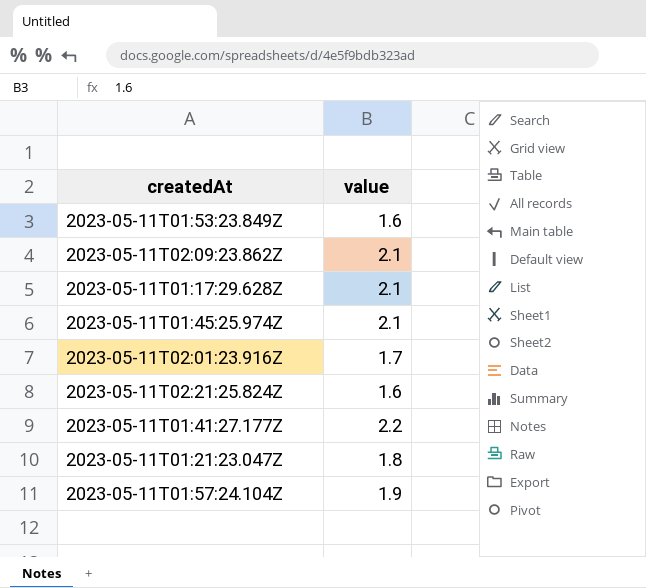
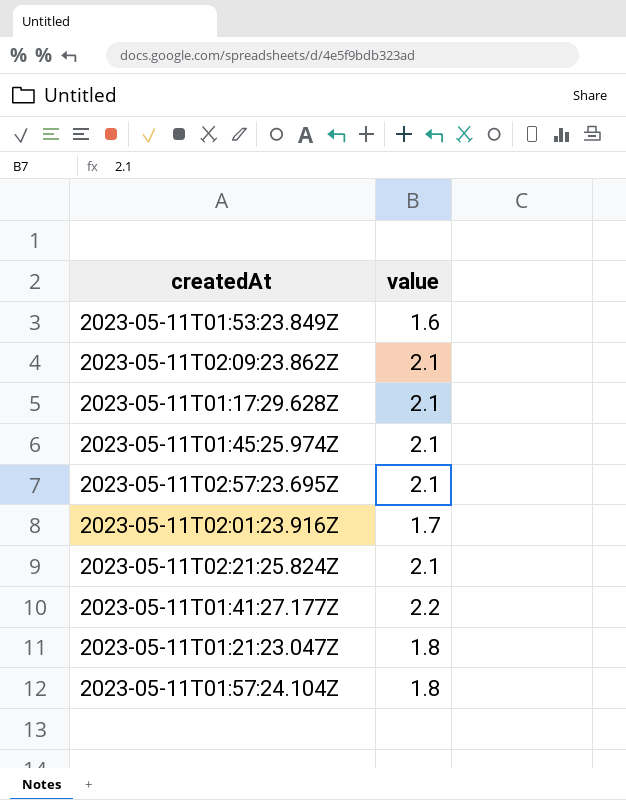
row 2023-05-11T02:57:23.695Z: none -> 2.1
2023-05-11T02:21:25.824Z | value: 1.6 -> 2.1
2023-05-11T01:57:24.104Z | value: 1.9 -> 1.8

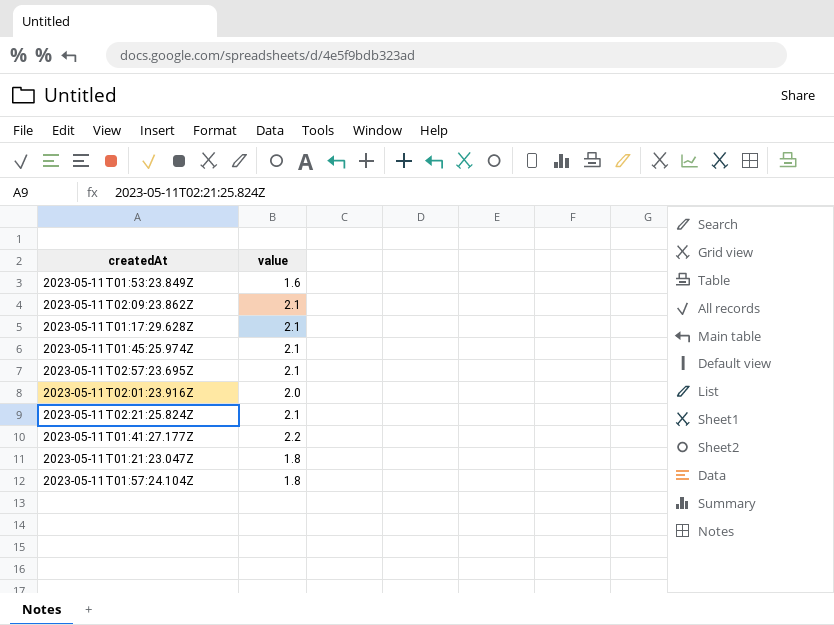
2023-05-11T02:01:23.916Z | value: 1.7 -> 2.0

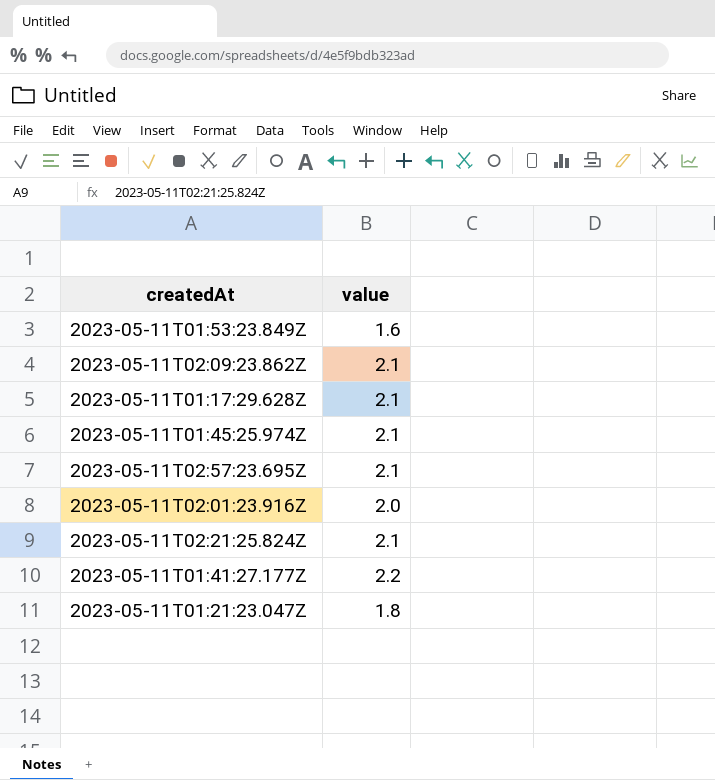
row 2023-05-11T01:57:24.104Z: 1.8 -> none

